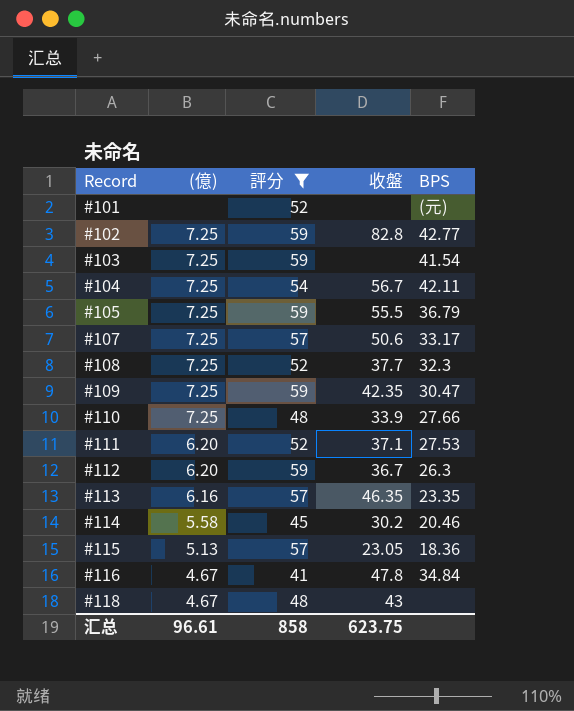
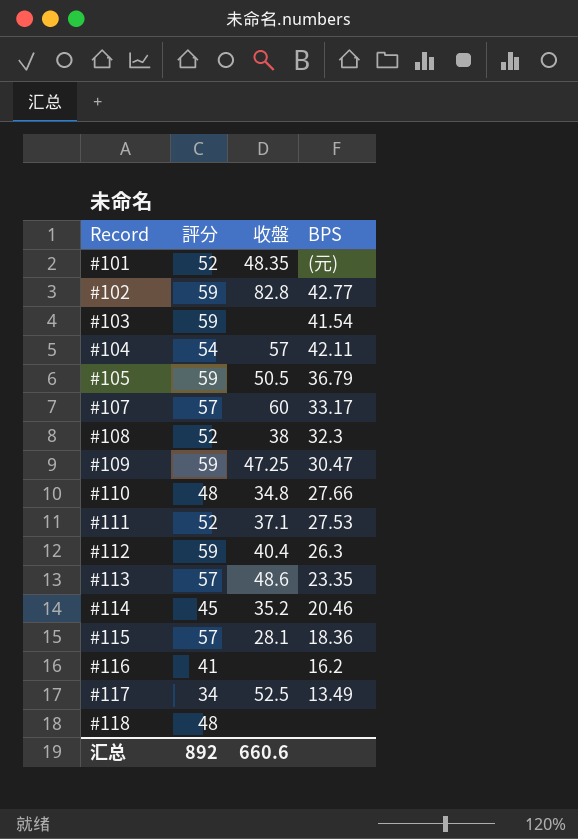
filter: 評分 != 34 -> none
column (億) | position: 2 -> none
#101 | 收盤: none -> 48.35
#104 | 收盤: 56.7 -> 57
#105 | 收盤: 55.5 -> 50.5
#107 | 收盤: 50.6 -> 60
#108 | 收盤: 37.7 -> 38
#109 | 收盤: 42.35 -> 47.25
#110 | 收盤: 33.9 -> 34.8
#112 | 收盤: 36.7 -> 40.4
#113 | 收盤: 46.35 -> 48.6
#114 | 收盤: 30.2 -> 35.2
#115 | 收盤: 23.05 -> 28.1
#116 | 收盤: 47.8 -> none
#116 | BPS: 34.84 -> 16.2
#118 | 收盤: 43 -> none
汇总 | 評分: 858 -> 892
汇总 | 收盤: 623.75 -> 660.6

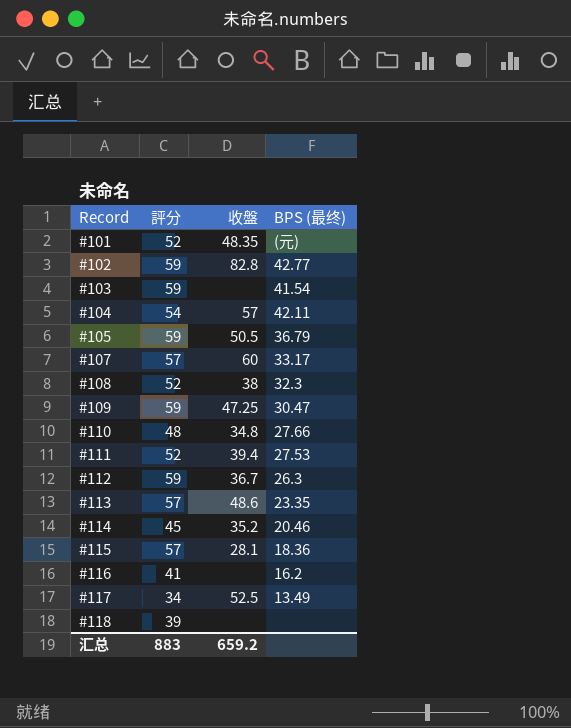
column name: BPS -> BPS (最终)
#111 | 收盤: 37.1 -> 39.4
#112 | 收盤: 40.4 -> 36.7
#118 | 評分: 48 -> 39
汇总 | 評分: 892 -> 883
汇总 | 收盤: 660.6 -> 659.2

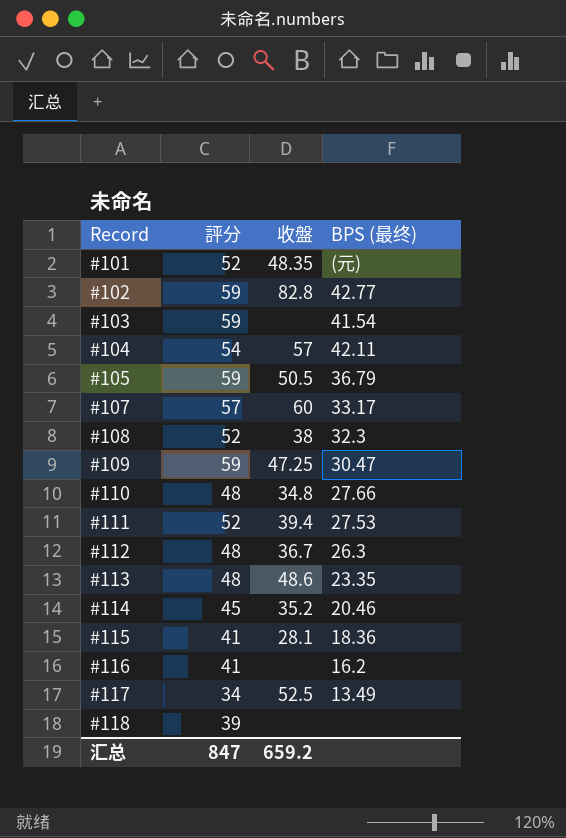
#112 | 評分: 59 -> 48
#113 | 評分: 57 -> 48
#115 | 評分: 57 -> 41
汇总 | 評分: 883 -> 847

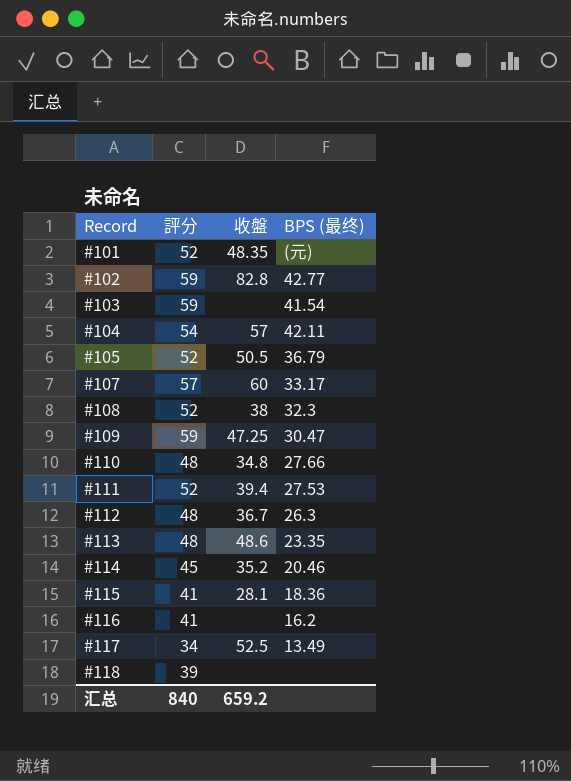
#105 | 評分: 59 -> 52
汇总 | 評分: 847 -> 840

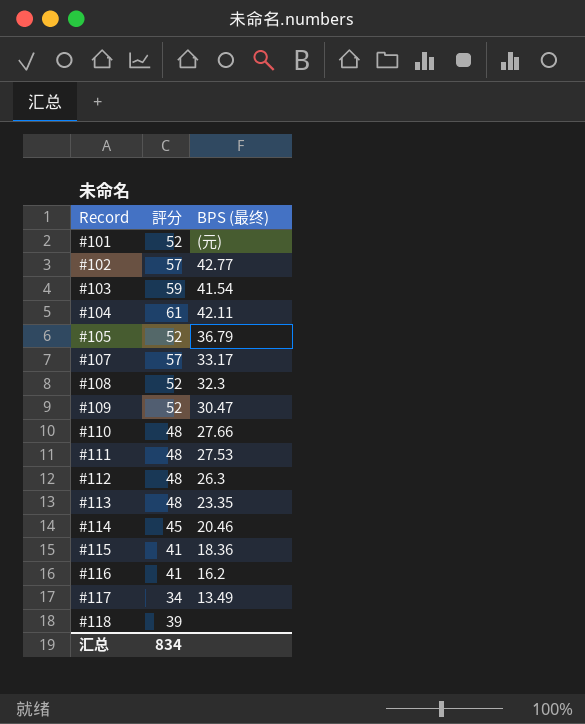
column 收盤 | position: 3 -> none
#102 | 評分: 59 -> 57
#104 | 評分: 54 -> 61
#109 | 評分: 59 -> 52
#111 | 評分: 52 -> 48
汇总 | 評分: 840 -> 834

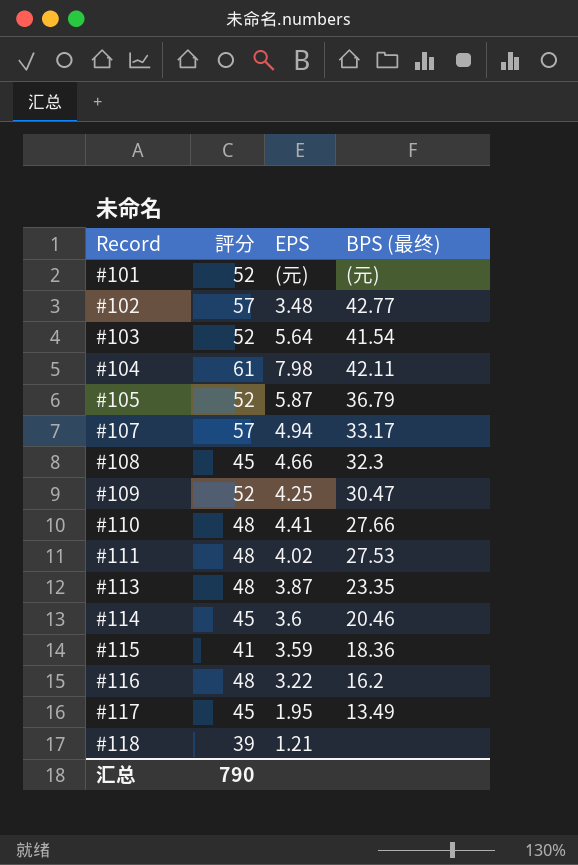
column EPS | position: none -> 3
row #112: 48 | 26.3 -> none
#103 | 評分: 59 -> 52
#108 | 評分: 52 -> 45
#116 | 評分: 41 -> 48
#117 | 評分: 34 -> 45
汇总 | 評分: 834 -> 790

